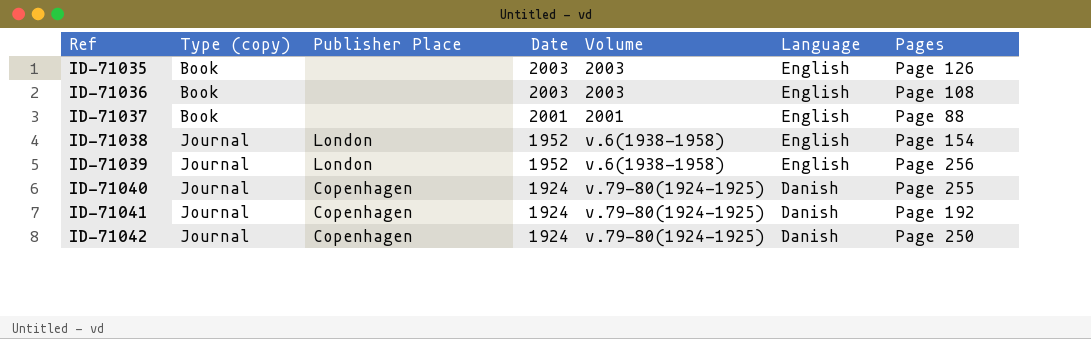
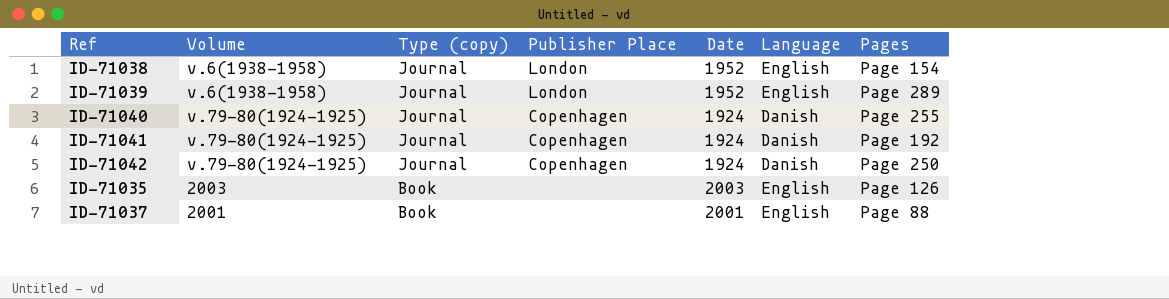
row order: Ref ascending -> Type (copy) descending
column Volume | position: 5 -> 2
row ID-71036: Book | none | 2003 | 2003 | English | Page 108 -> none
ID-71039 | Pages: Page 256 -> Page 289

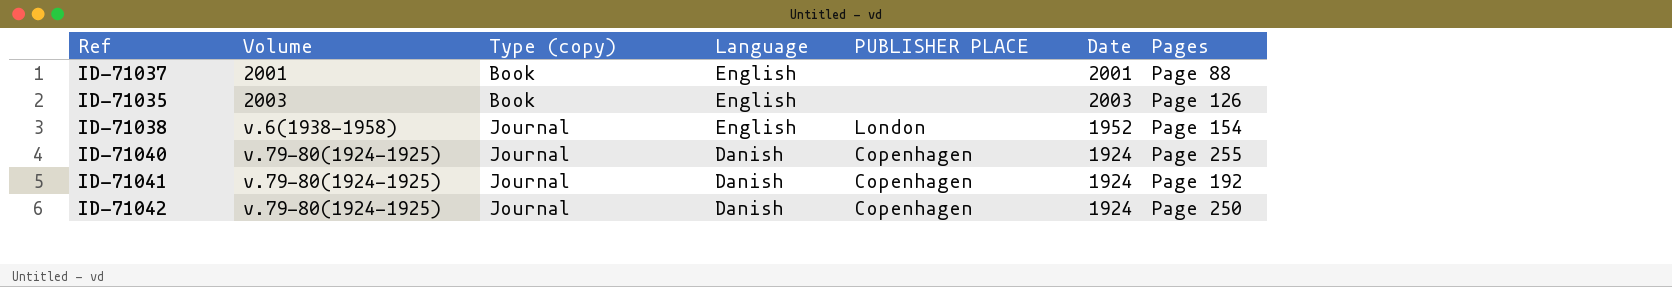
row order: Type (copy) descending -> Volume ascending
column Language | position: 6 -> 4
column name: Publisher Place -> PUBLISHER PLACE
row ID-71039: v.6(1938-1958) | Journal | London | 1952 | English | Page 289 -> none

